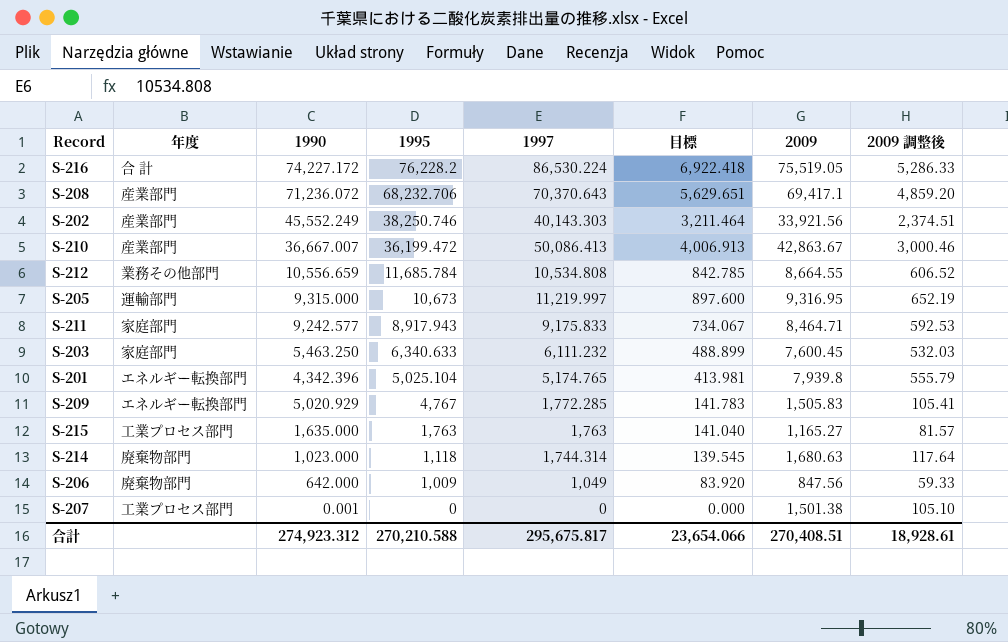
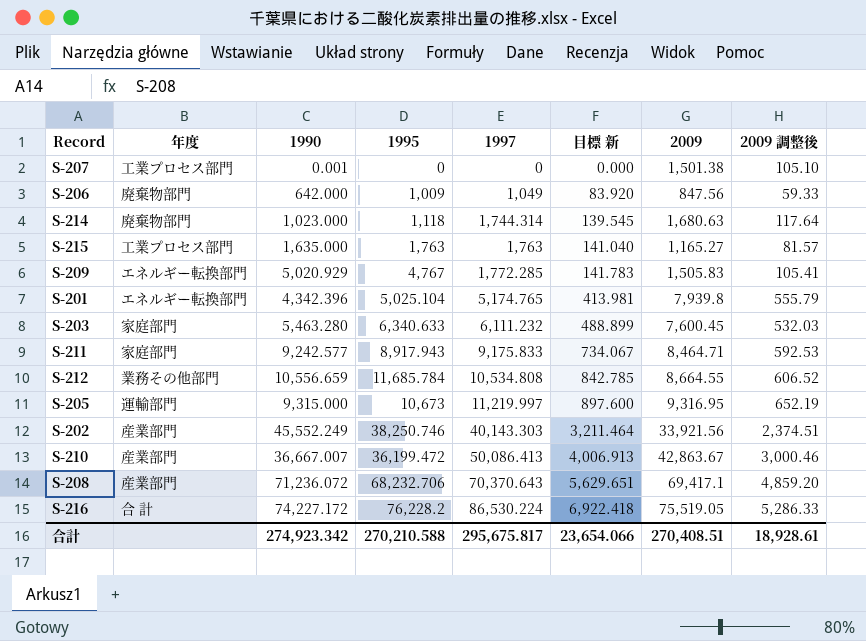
row order: 1995 descending -> 1997 ascending
column name: 目標 -> 目標 新
S-203 | 1990: 5,463.250 -> 5,463.280
合計 | 1990: 274,923.312 -> 274,923.342

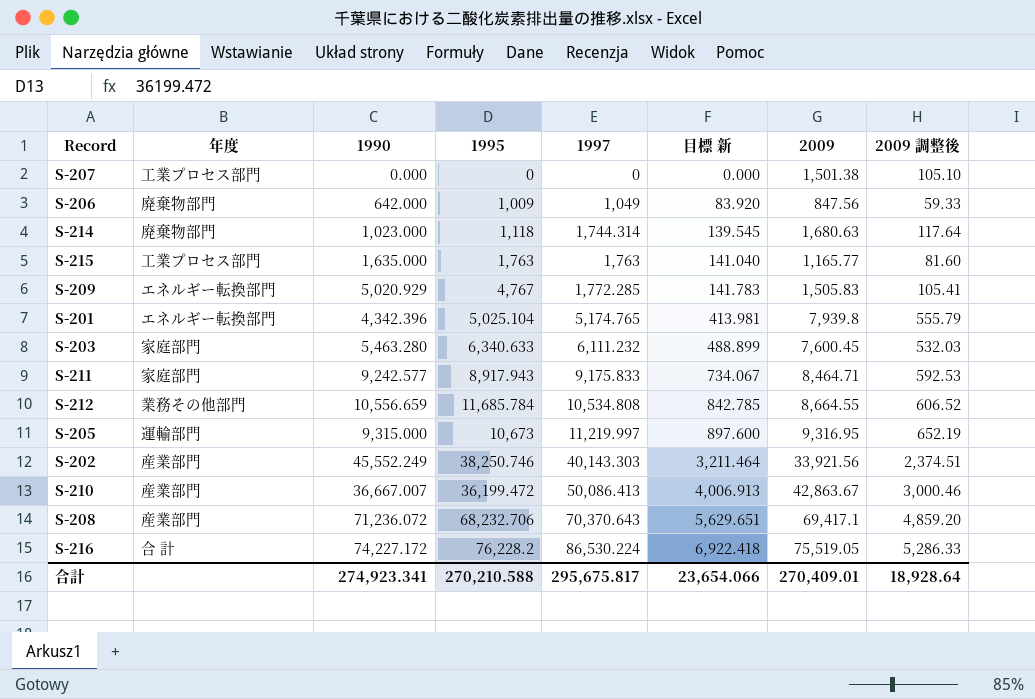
S-207 | 1990: 0.001 -> 0.000
S-215 | 2009: 1,165.27 -> 1,165.77
S-215 | 2009 調整後: 81.57 -> 81.60
合計 | 1990: 274,923.342 -> 274,923.341
合計 | 2009: 270,408.51 -> 270,409.01
合計 | 2009 調整後: 18,928.61 -> 18,928.64

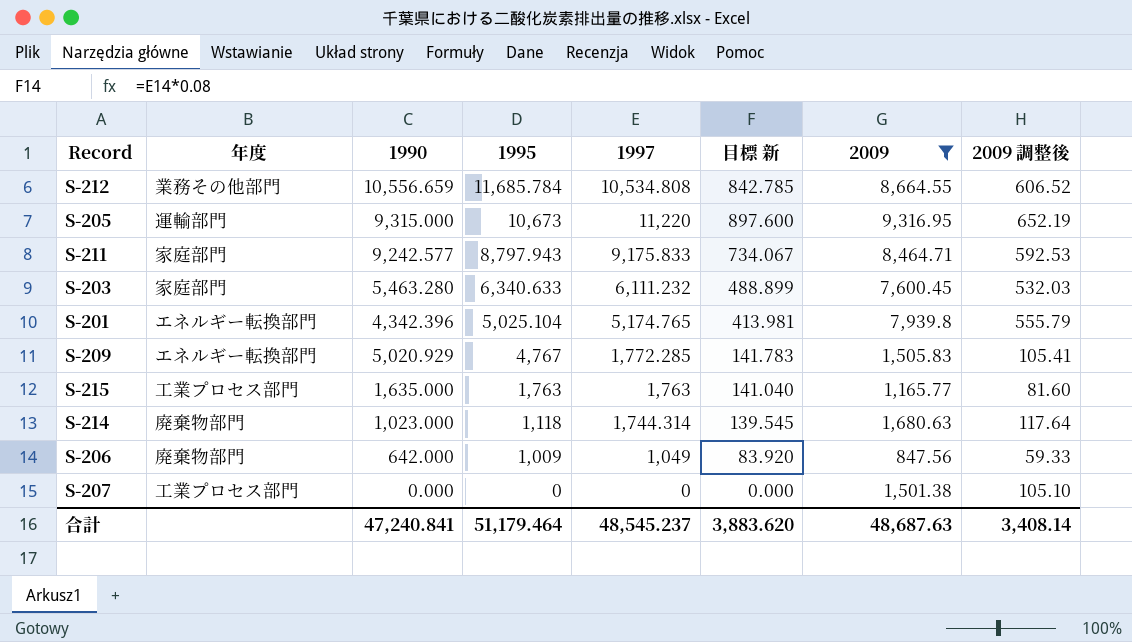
filter: none -> 2009 <= 9,316.95
row order: 1997 ascending -> 1995 descending
S-205 | 1997: 11,219.997 -> 11,220
S-211 | 1995: 8,917.943 -> 8,797.943
合計 | 1990: 274,923.341 -> 47,240.841
合計 | 1995: 270,210.588 -> 51,179.464
合計 | 1997: 295,675.817 -> 48,545.237
合計 | 目標 新: 23,654.066 -> 3,883.620
合計 | 2009: 270,409.01 -> 48,687.63
合計 | 2009 調整後: 18,928.64 -> 3,408.14

